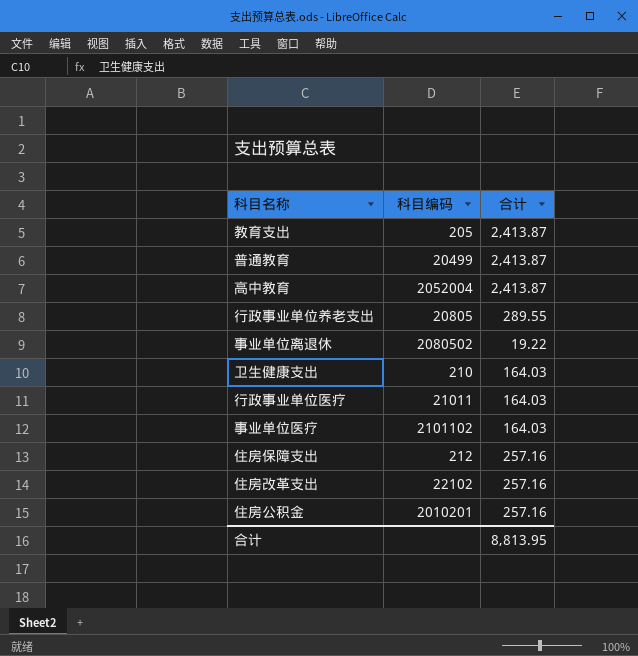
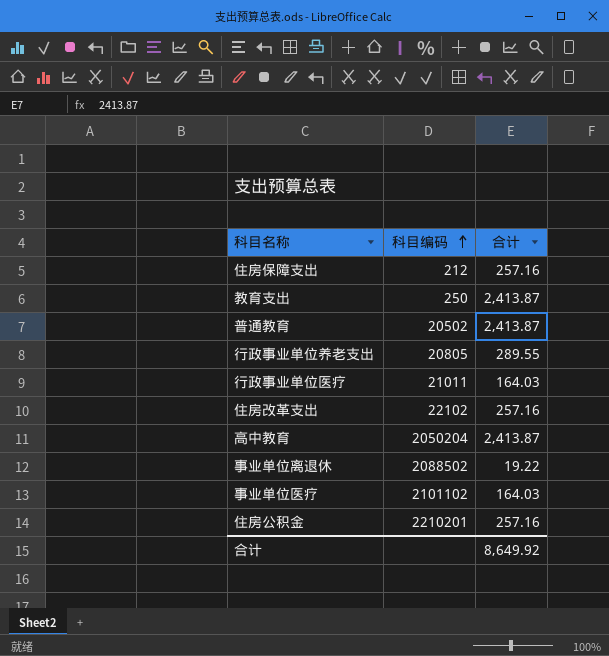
row order: none -> 科目编码 ascending
row 卫生健康支出: 210 | 164.03 -> none
教育支出 | 科目编码: 205 -> 250
普通教育 | 科目编码: 20499 -> 20502
高中教育 | 科目编码: 2052004 -> 2050204
事业单位离退休 | 科目编码: 2080502 -> 2088502
住房公积金 | 科目编码: 2010201 -> 2210201
合计 | 合计: 8,813.95 -> 8,649.92

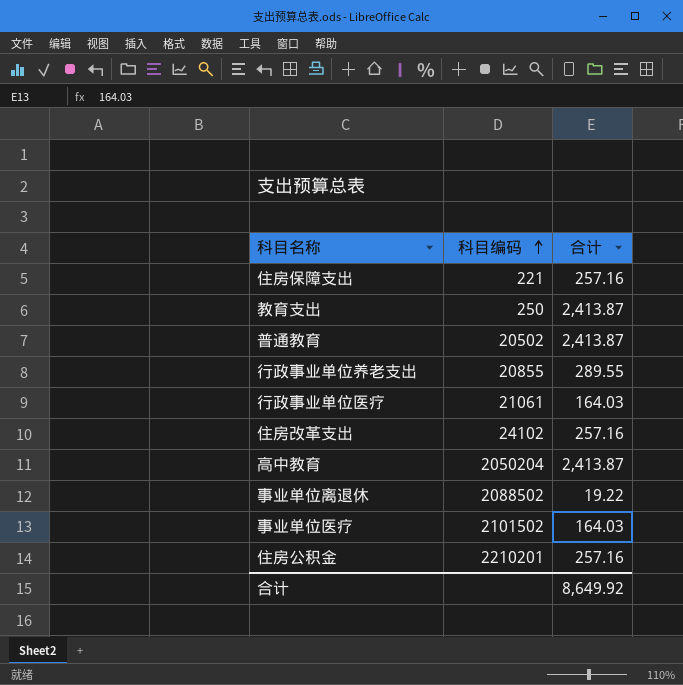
住房保障支出 | 科目编码: 212 -> 221
行政事业单位养老支出 | 科目编码: 20805 -> 20855
行政事业单位医疗 | 科目编码: 21011 -> 21061
住房改革支出 | 科目编码: 22102 -> 24102
事业单位医疗 | 科目编码: 2101102 -> 2101502

